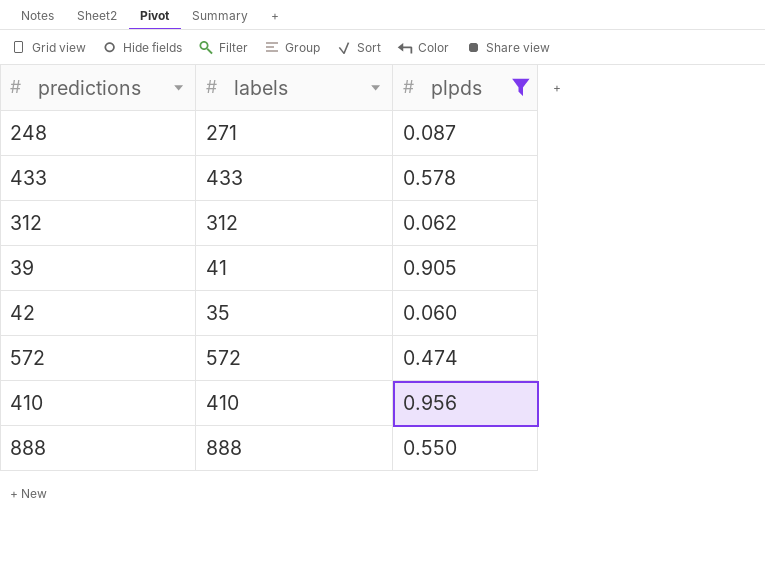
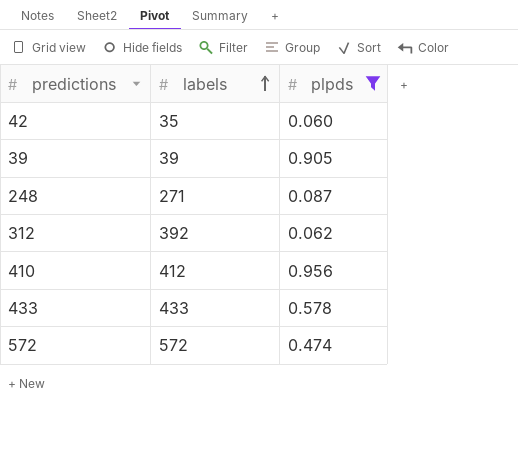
row order: none -> labels ascending
row 888: 888 | 0.550 -> none
39 | labels: 41 -> 39
312 | labels: 312 -> 392
410 | labels: 410 -> 412

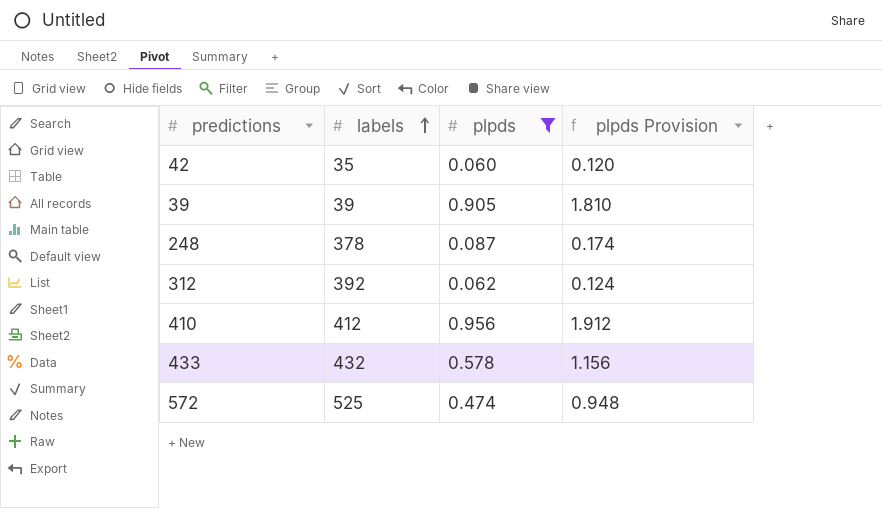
column plpds Provision | formula: none -> [plpds] * 2
248 | labels: 271 -> 378
433 | labels: 433 -> 432
572 | labels: 572 -> 525

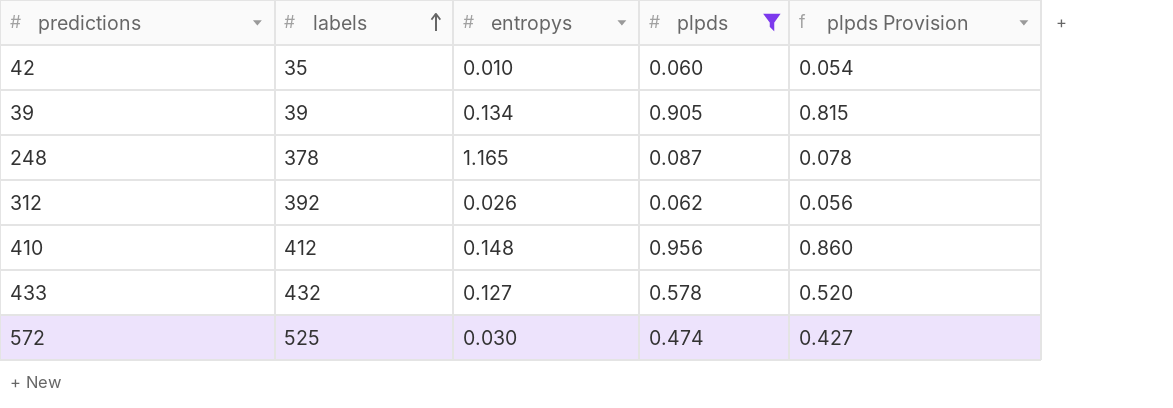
column entropys | position: none -> 3
column plpds Provision | formula: [plpds] * 2 -> [plpds] * 0.9

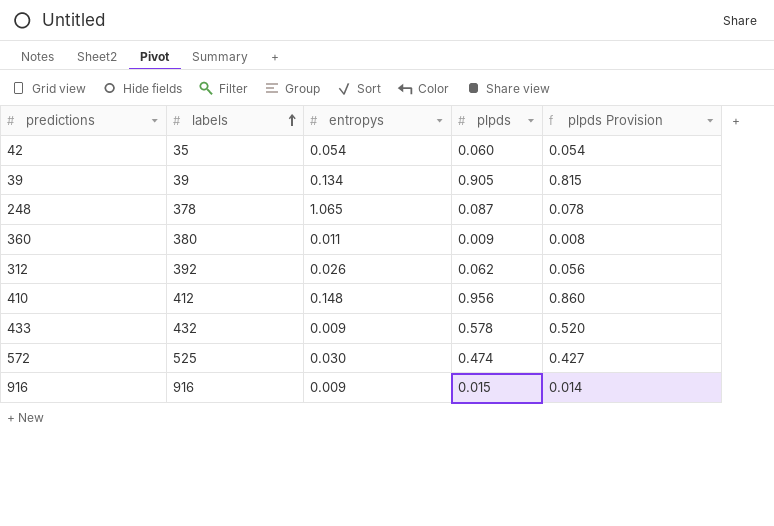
filter: plpds >= 0.060 -> none
42 | entropys: 0.010 -> 0.054
248 | entropys: 1.165 -> 1.065
433 | entropys: 0.127 -> 0.009

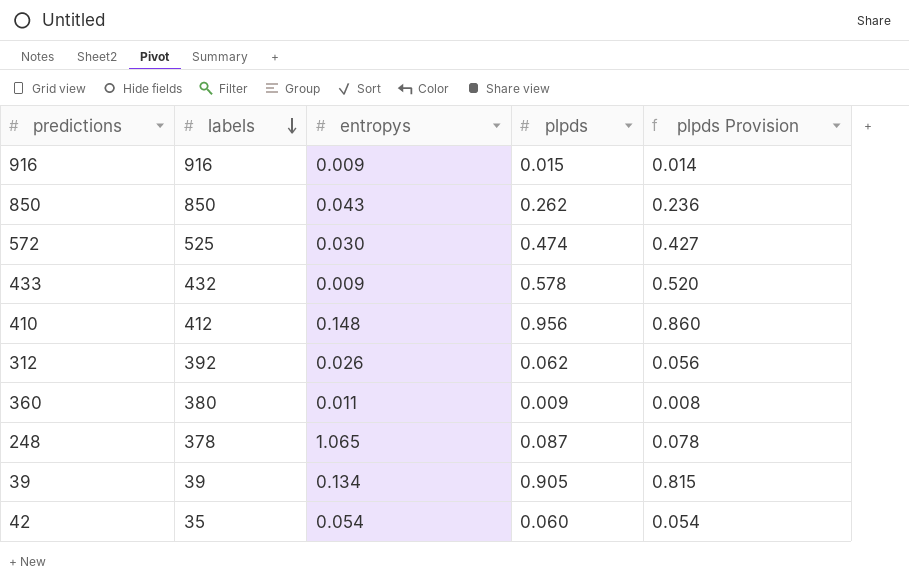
row order: labels ascending -> labels descending
row 850: none -> 850 | 0.043 | 0.262 | 0.236

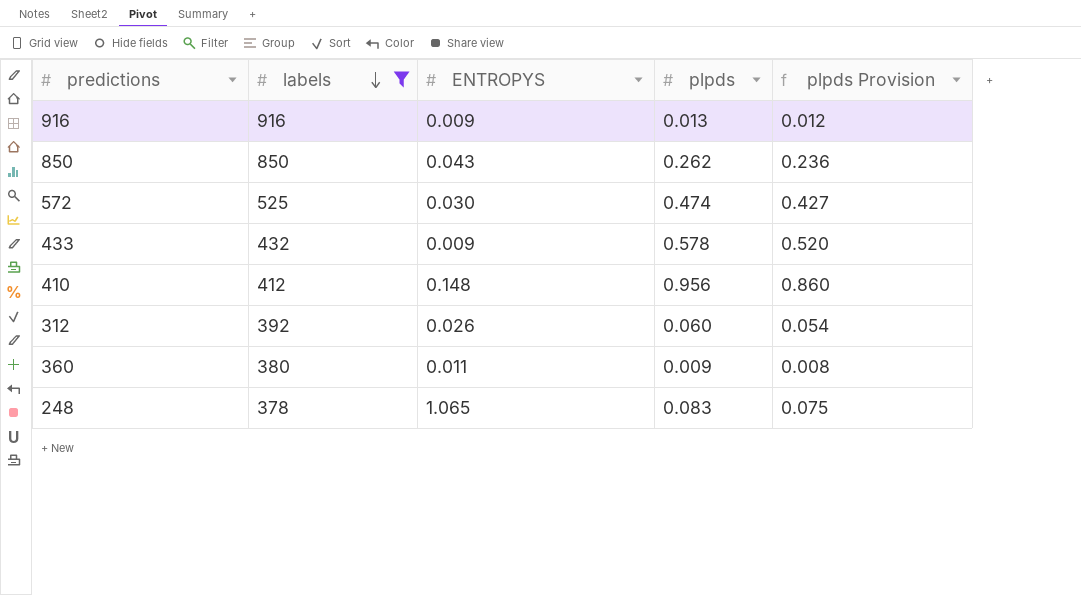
filter: none -> labels >= 378
column name: entropys -> ENTROPYS
916 | plpds: 0.015 -> 0.013
916 | plpds Provision: 0.014 -> 0.012
312 | plpds: 0.062 -> 0.060
312 | plpds Provision: 0.056 -> 0.054
248 | plpds: 0.087 -> 0.083
248 | plpds Provision: 0.078 -> 0.075

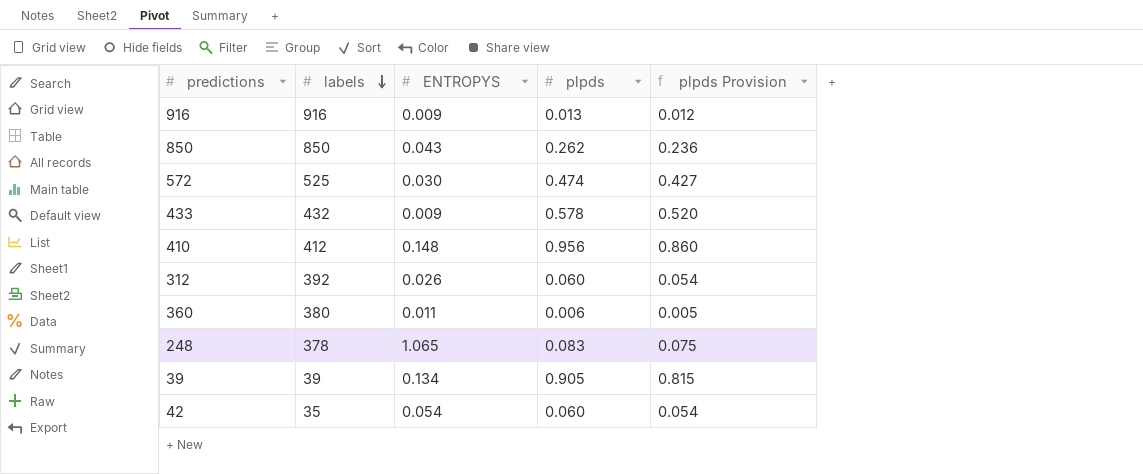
filter: labels >= 378 -> none
360 | plpds: 0.009 -> 0.006
360 | plpds Provision: 0.008 -> 0.005

